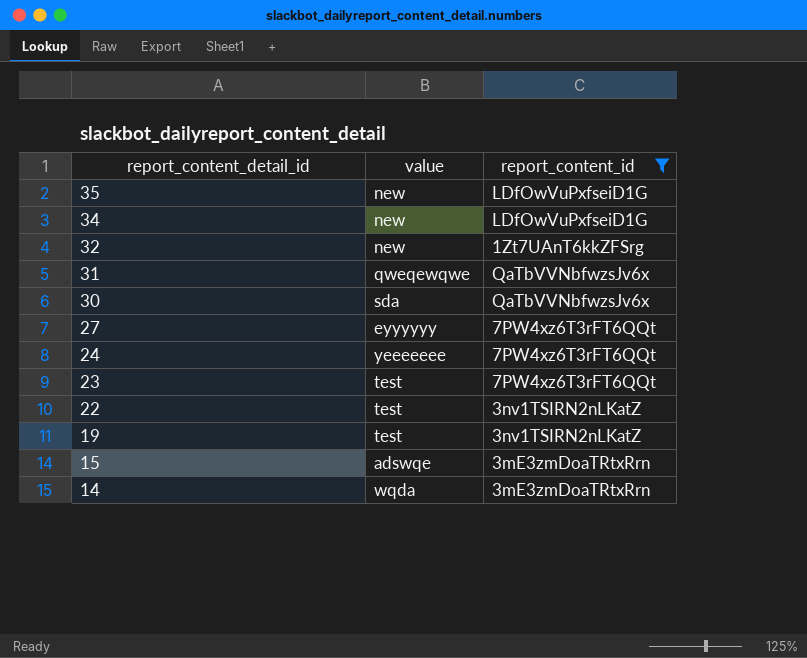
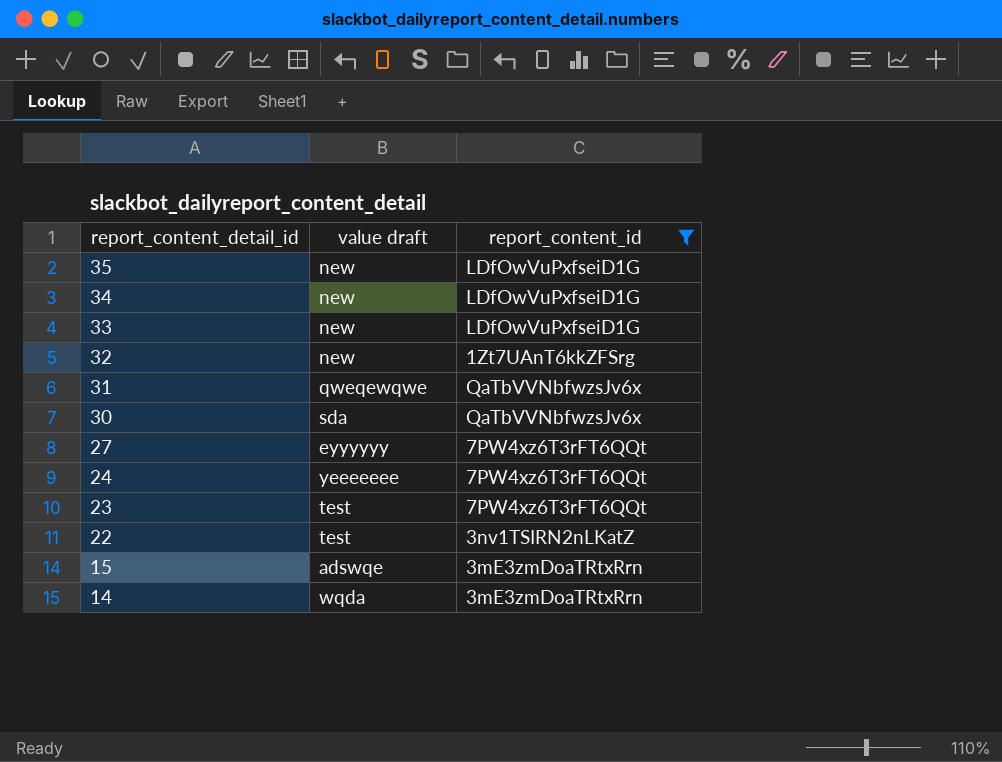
column name: value -> value draft
row 19: test | 3nv1TSIRN2nLKatZ -> none
row 33: none -> new | LDfOwVuPxfseiD1G

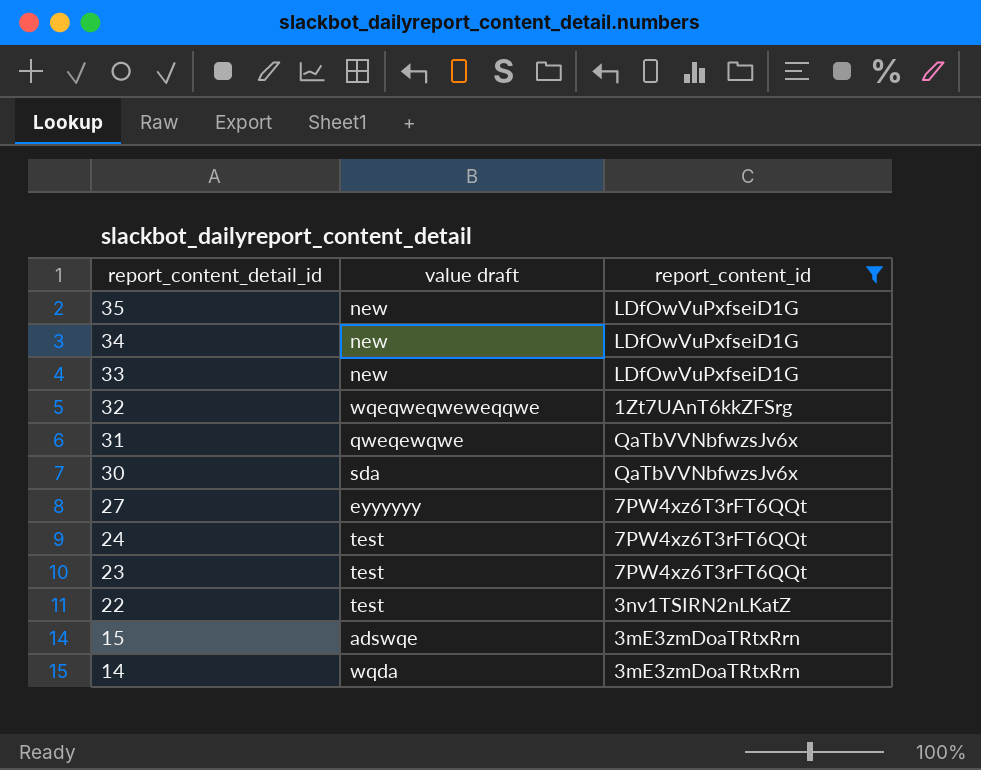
32 | value draft: new -> wqeqweqweweqqwe
24 | value draft: yeeeeeee -> test

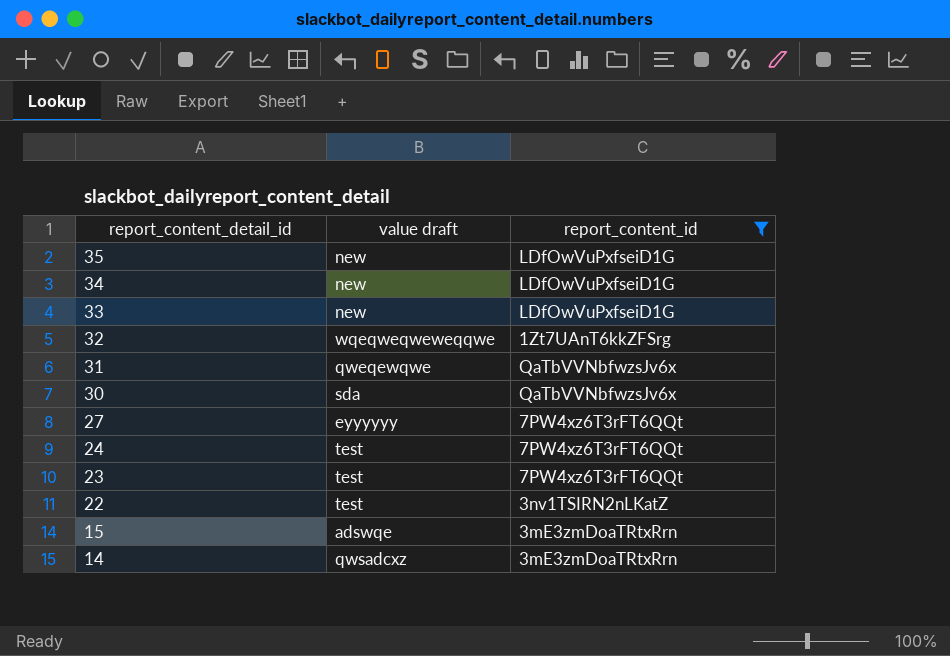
14 | value draft: wqda -> qwsadcxz

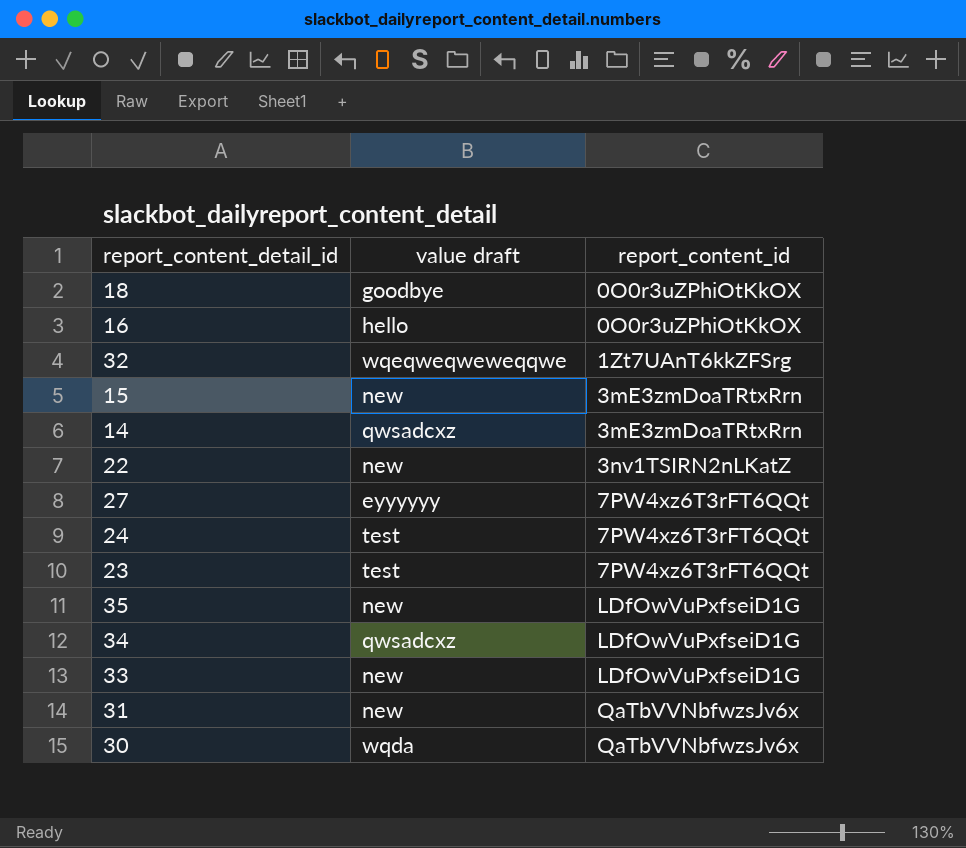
filter: report_content_id != 0O0r3uZPhiOtKkOX -> none
row order: report_content_detail_id descending -> report_content_id ascending
15 | value draft: adswqe -> new
22 | value draft: test -> new
34 | value draft: new -> qwsadcxz
31 | value draft: qweqewqwe -> new
30 | value draft: sda -> wqda

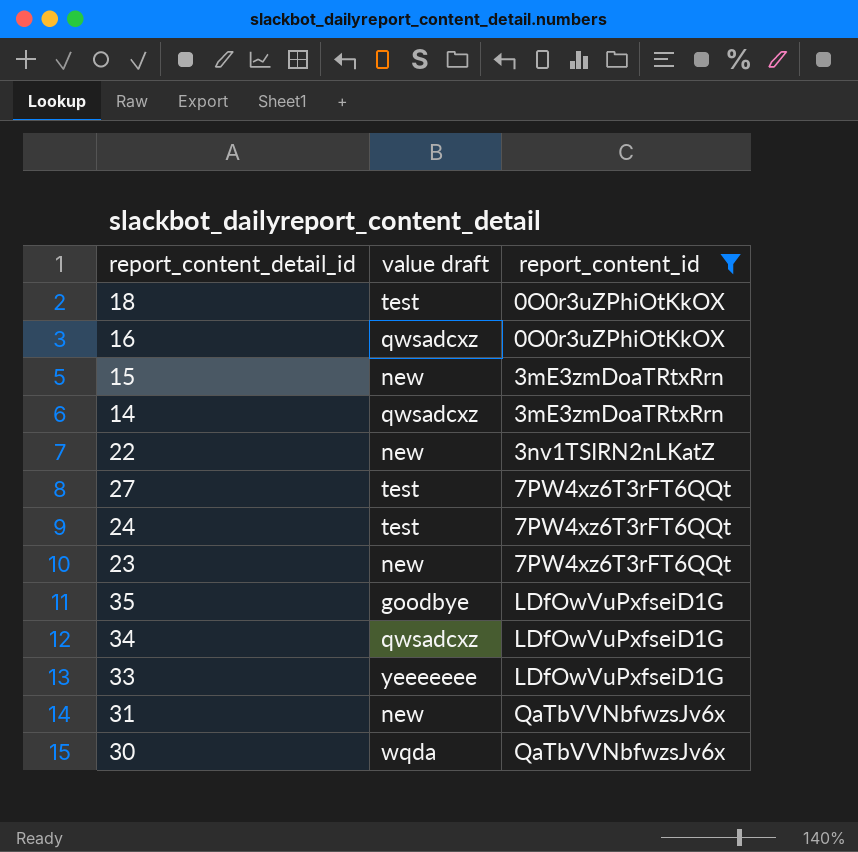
filter: none -> report_content_id != 1Zt7UAnT6kkZFSrg
18 | value draft: goodbye -> test
16 | value draft: hello -> qwsadcxz
27 | value draft: eyyyyyy -> test
23 | value draft: test -> new
35 | value draft: new -> goodbye
33 | value draft: new -> yeeeeeee

